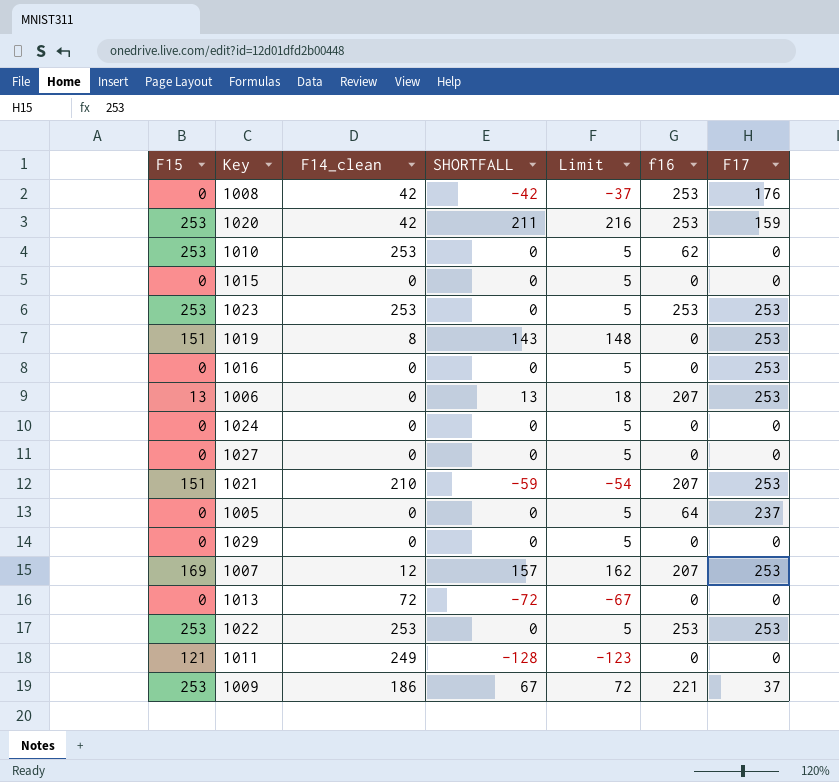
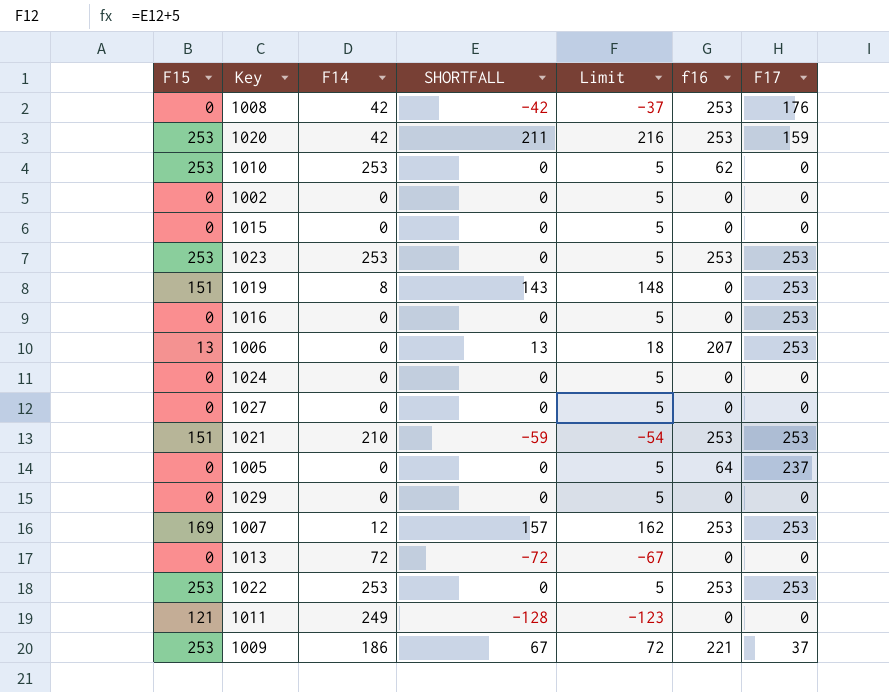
column name: F14_clean -> F14
row 1002: none -> 0 | 0 | 0 | 5 | 0 | 0
1021 | f16: 207 -> 253
1007 | f16: 207 -> 253

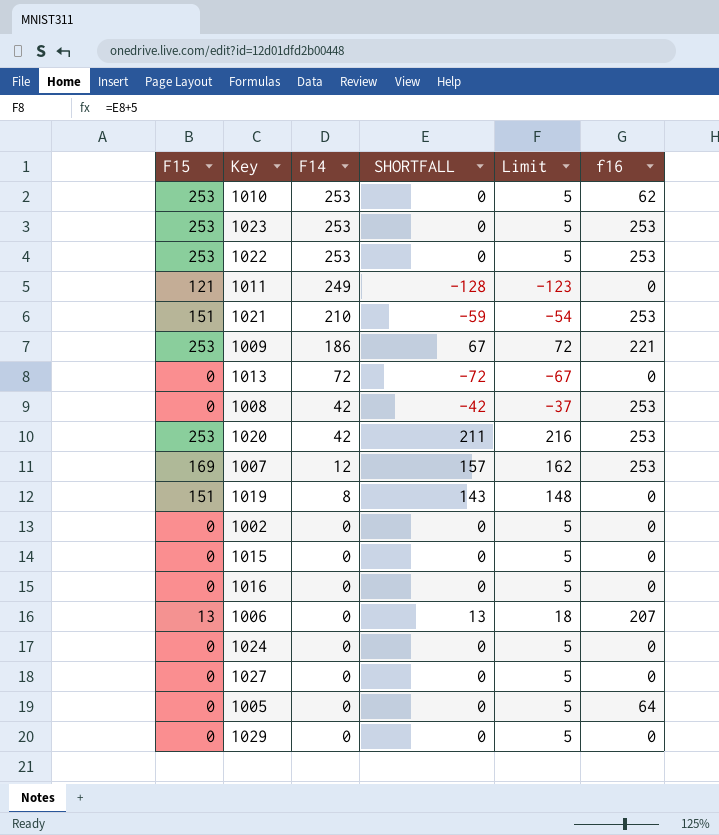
row order: none -> F14 descending
column F17 | position: 7 -> none

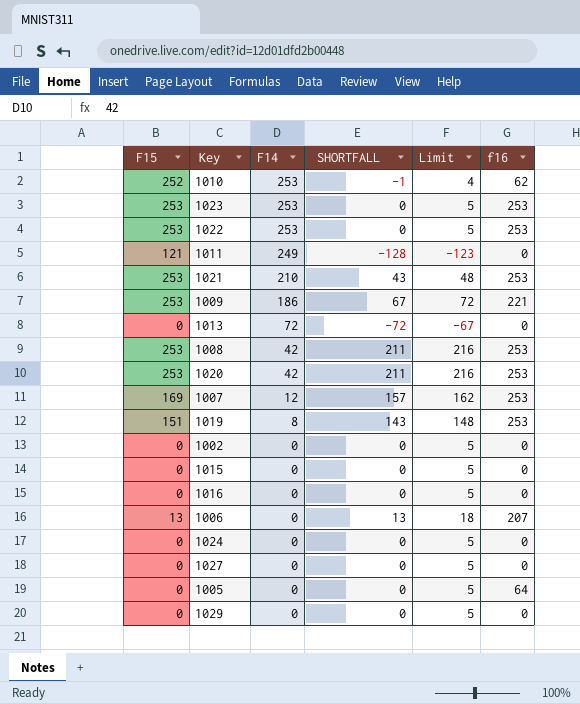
1010 | F15: 253 -> 252
1010 | SHORTFALL: 0 -> -1
1010 | Limit: 5 -> 4
1021 | F15: 151 -> 253
1021 | SHORTFALL: -59 -> 43
1021 | Limit: -54 -> 48
1008 | F15: 0 -> 253
1008 | SHORTFALL: -42 -> 211
1008 | Limit: -37 -> 216
1019 | f16: 0 -> 253

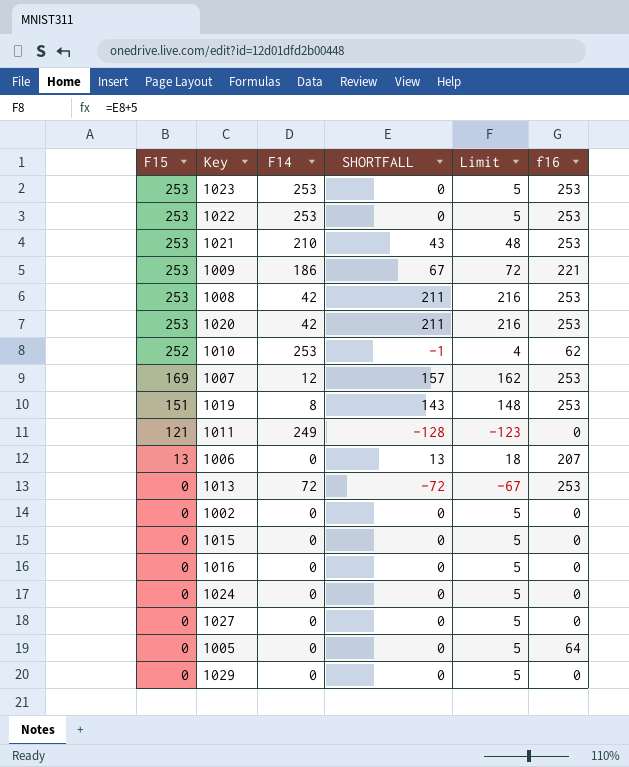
row order: F14 descending -> F15 descending
1013 | f16: 0 -> 253

